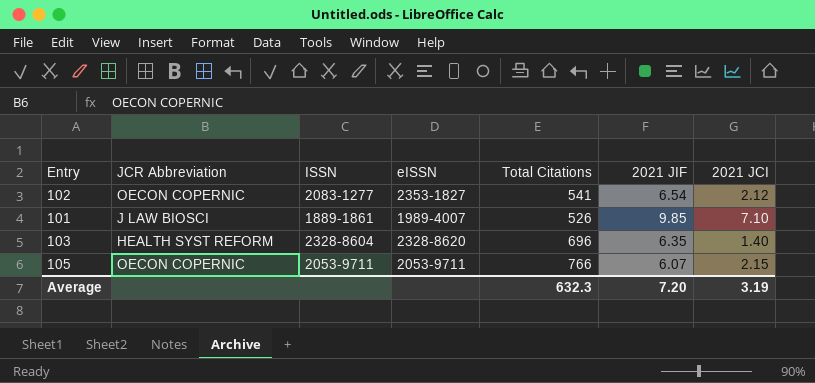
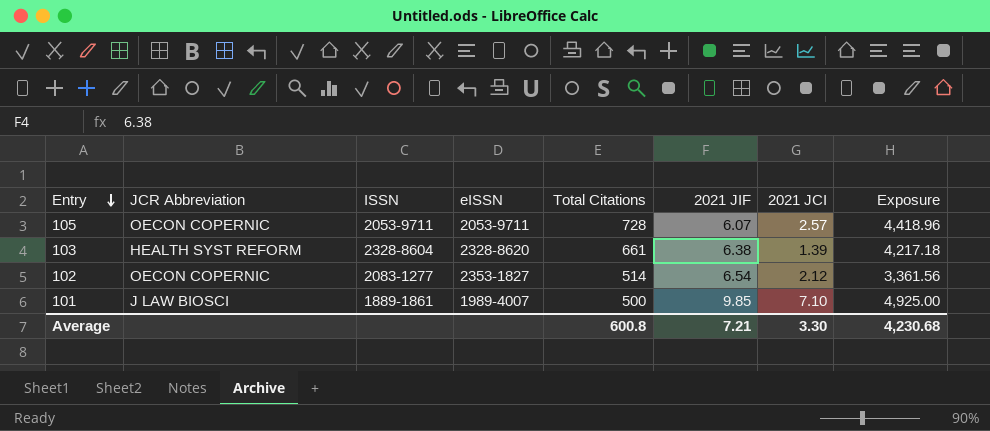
row order: none -> Entry descending
column Exposure | formula: none -> [Total Citations] * [2021 JIF]
105 | Total Citations: 766 -> 728
105 | 2021 JCI: 2.15 -> 2.57
103 | Total Citations: 696 -> 661
103 | 2021 JIF: 6.35 -> 6.38
103 | 2021 JCI: 1.40 -> 1.39
102 | Total Citations: 541 -> 514
101 | Total Citations: 526 -> 500
Average | Total Citations: 632.3 -> 600.8
Average | 2021 JIF: 7.20 -> 7.21
Average | 2021 JCI: 3.19 -> 3.30

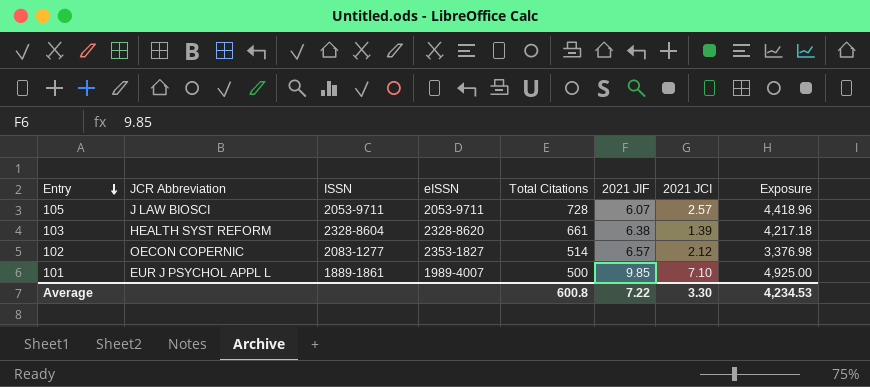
105 | JCR Abbreviation: OECON COPERNIC -> J LAW BIOSCI
102 | 2021 JIF: 6.54 -> 6.57
102 | Exposure: 3,361.56 -> 3,376.98
101 | JCR Abbreviation: J LAW BIOSCI -> EUR J PSYCHOL APPL L
Average | 2021 JIF: 7.21 -> 7.22
Average | Exposure: 4,230.68 -> 4,234.53

